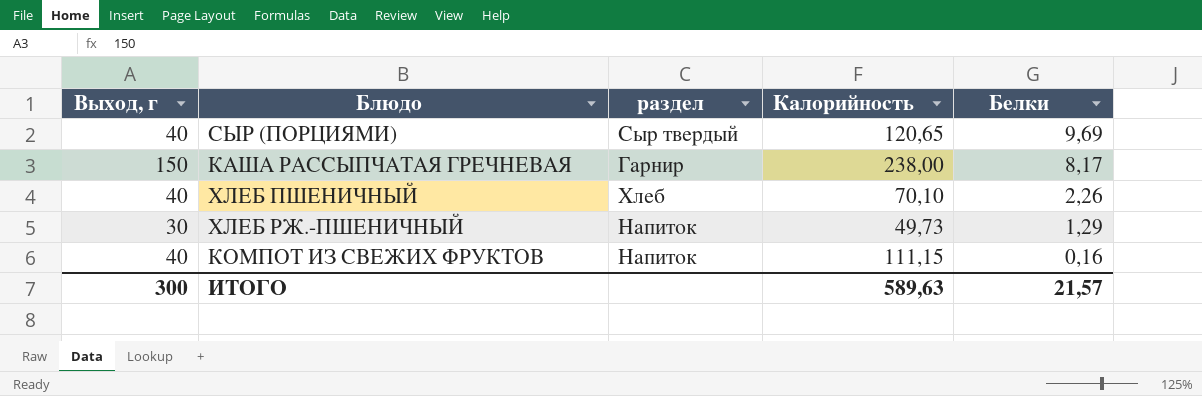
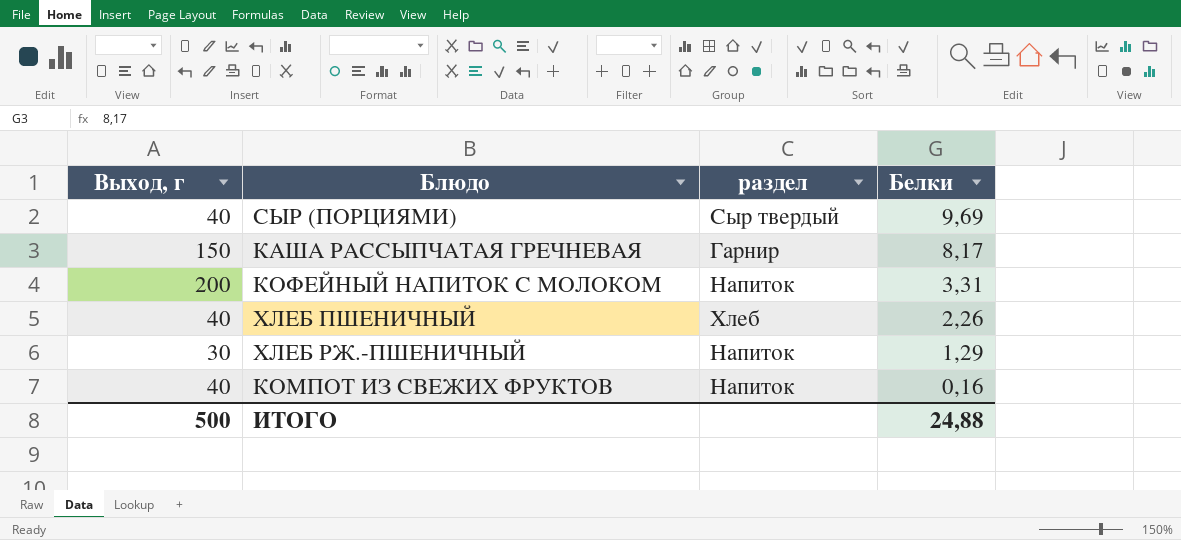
column Калорийность | position: 4 -> none
row КОФЕЙНЫЙ НАПИТОК С МОЛОКОМ: none -> 200 | Напиток | 3,31
ИТОГО | Выход, г: 300 -> 500
ИТОГО | Белки: 21,57 -> 24,88

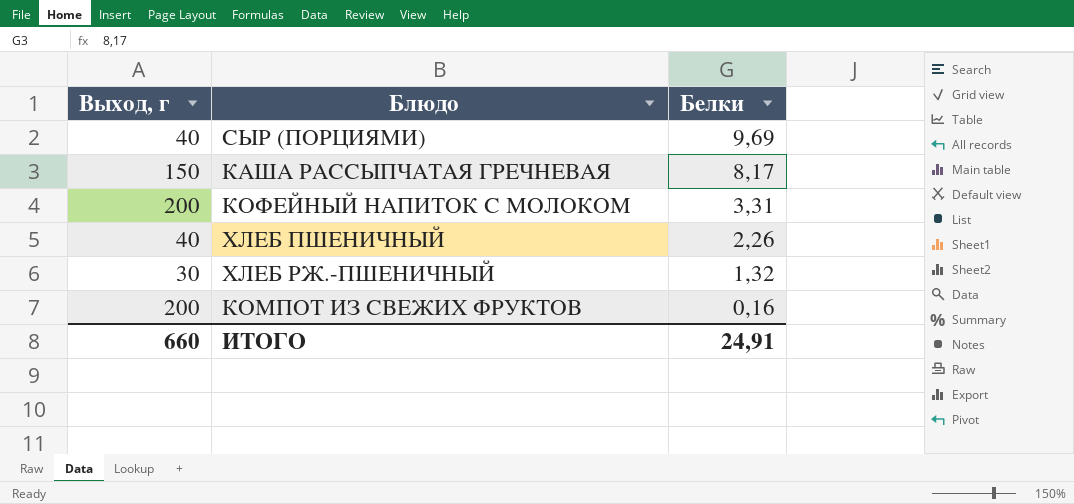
column раздел | position: 3 -> none
ХЛЕБ РЖ.-ПШЕНИЧНЫЙ | Белки: 1,29 -> 1,32
КОМПОТ ИЗ СВЕЖИХ ФРУКТОВ | Выход, г: 40 -> 200
ИТОГО | Выход, г: 500 -> 660
ИТОГО | Белки: 24,88 -> 24,91

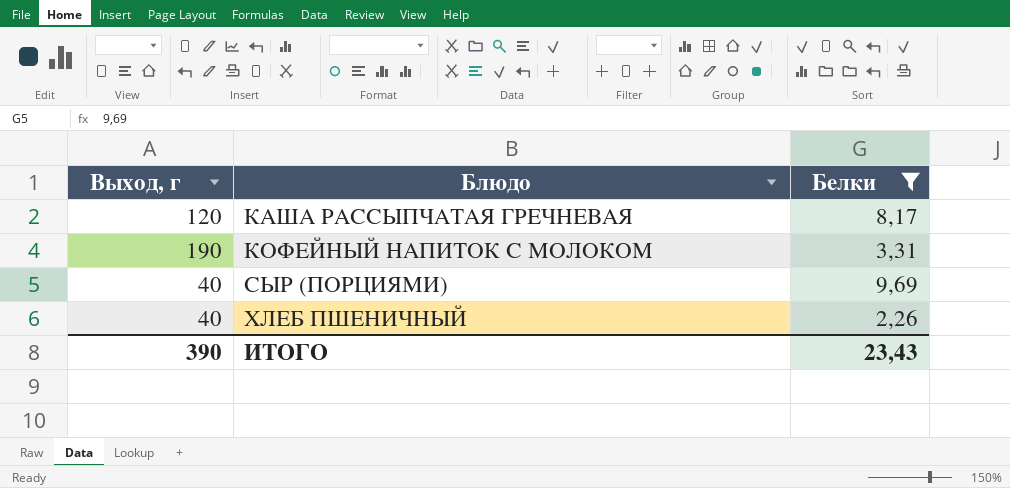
filter: none -> Белки >= 2,26
row order: Белки descending -> Блюдо ascending
КАША РАССЫПЧАТАЯ ГРЕЧНЕВАЯ | Выход, г: 150 -> 120
КОФЕЙНЫЙ НАПИТОК С МОЛОКОМ | Выход, г: 200 -> 190
ИТОГО | Выход, г: 660 -> 390
ИТОГО | Белки: 24,91 -> 23,43

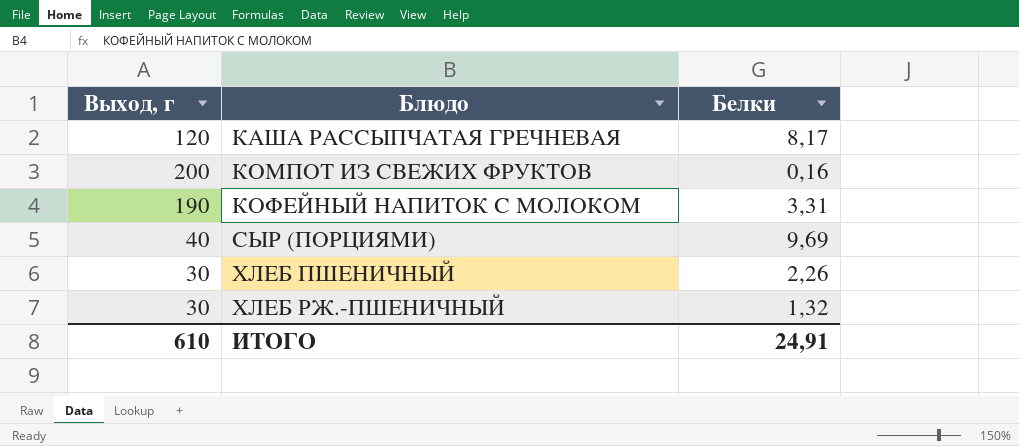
filter: Белки >= 2,26 -> none
ХЛЕБ ПШЕНИЧНЫЙ | Выход, г: 40 -> 30
ИТОГО | Выход, г: 390 -> 610
ИТОГО | Белки: 23,43 -> 24,91

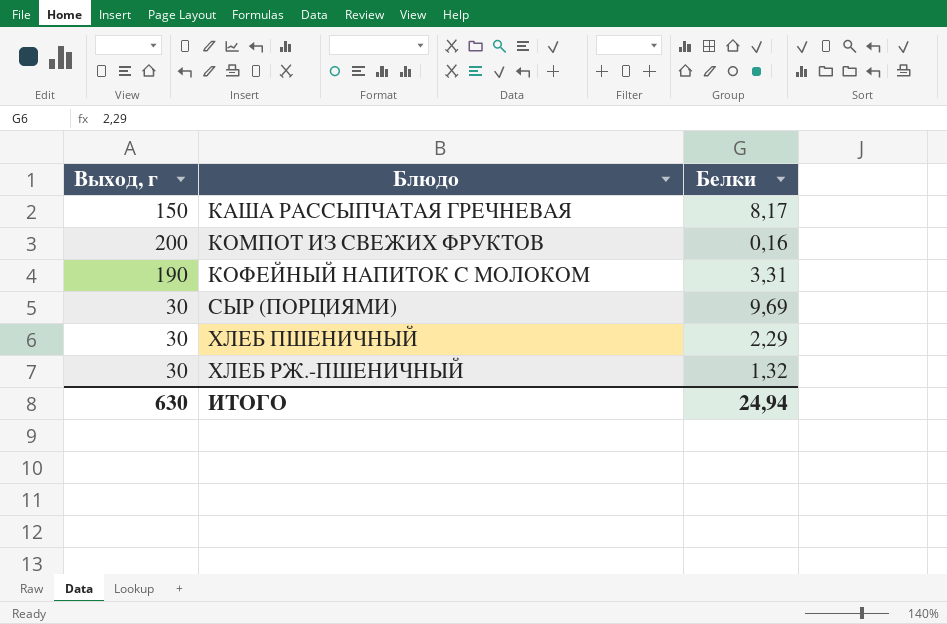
КАША РАССЫПЧАТАЯ ГРЕЧНЕВАЯ | Выход, г: 120 -> 150
СЫР (ПОРЦИЯМИ) | Выход, г: 40 -> 30
ХЛЕБ ПШЕНИЧНЫЙ | Белки: 2,26 -> 2,29
ИТОГО | Выход, г: 610 -> 630
ИТОГО | Белки: 24,91 -> 24,94

